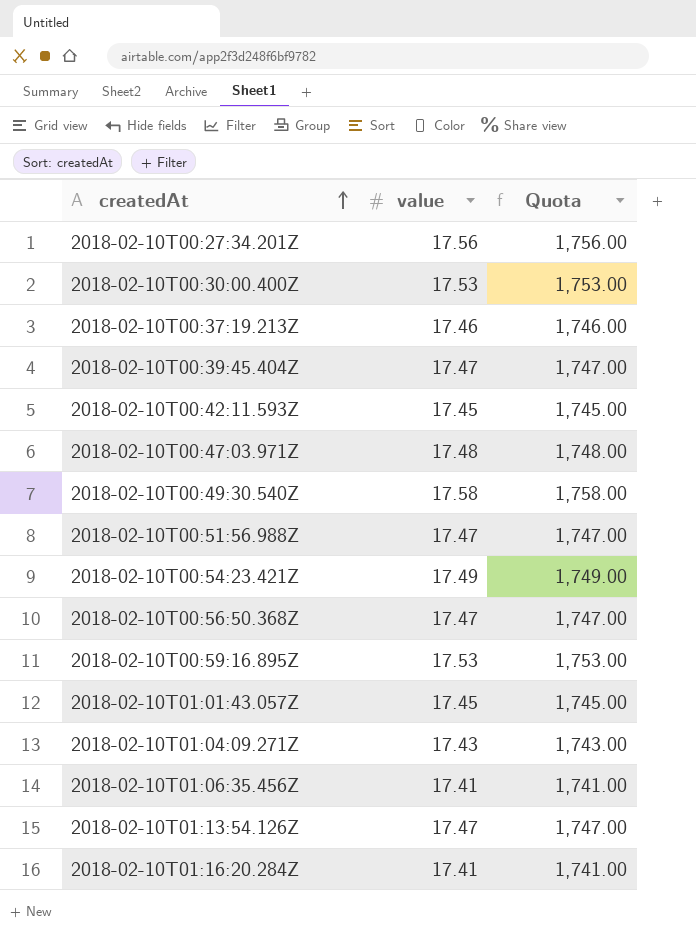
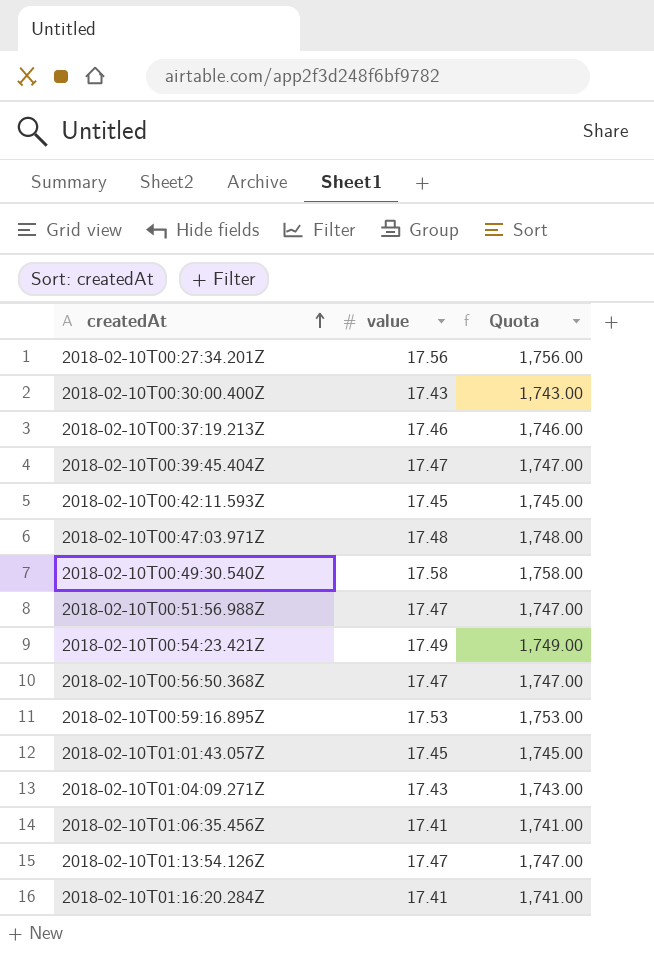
2018-02-10T00:30:00.400Z | value: 17.53 -> 17.43
2018-02-10T00:30:00.400Z | Quota: 1,753.00 -> 1,743.00

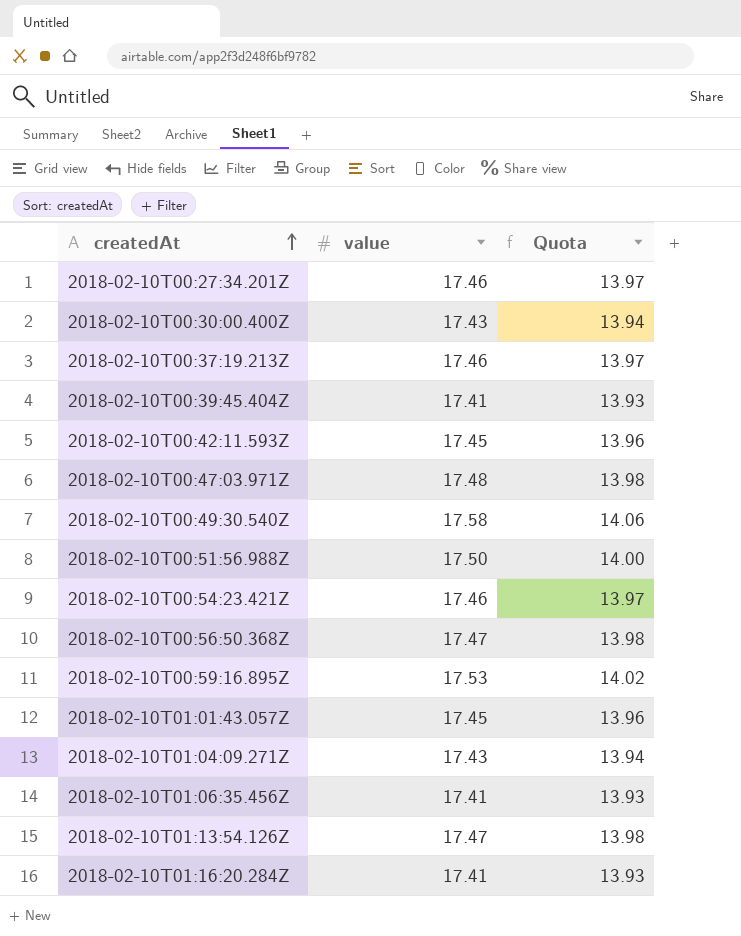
column Quota | formula: [value] * 100 -> [value] * 0.8
2018-02-10T00:27:34.201Z | value: 17.56 -> 17.46
2018-02-10T00:39:45.404Z | value: 17.47 -> 17.41
2018-02-10T00:51:56.988Z | value: 17.47 -> 17.50
2018-02-10T00:54:23.421Z | value: 17.49 -> 17.46

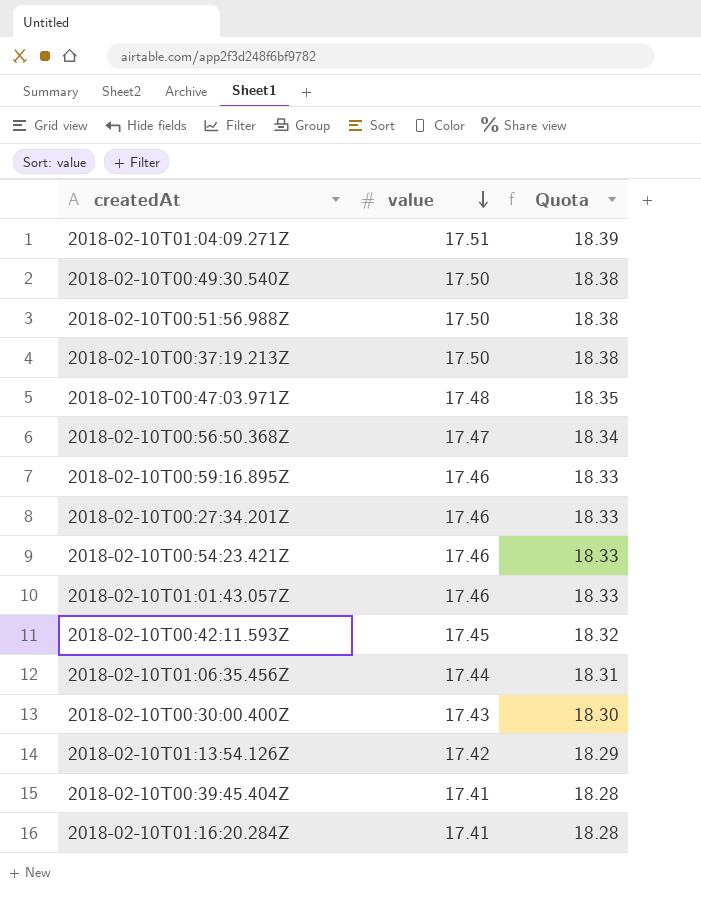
row order: createdAt ascending -> value descending
column Quota | formula: [value] * 0.8 -> [value] * 1.05
2018-02-10T01:04:09.271Z | value: 17.43 -> 17.51
2018-02-10T00:49:30.540Z | value: 17.58 -> 17.50
2018-02-10T00:37:19.213Z | value: 17.46 -> 17.50
2018-02-10T00:59:16.895Z | value: 17.53 -> 17.46
2018-02-10T01:01:43.057Z | value: 17.45 -> 17.46
2018-02-10T01:06:35.456Z | value: 17.41 -> 17.44
2018-02-10T01:13:54.126Z | value: 17.47 -> 17.42

